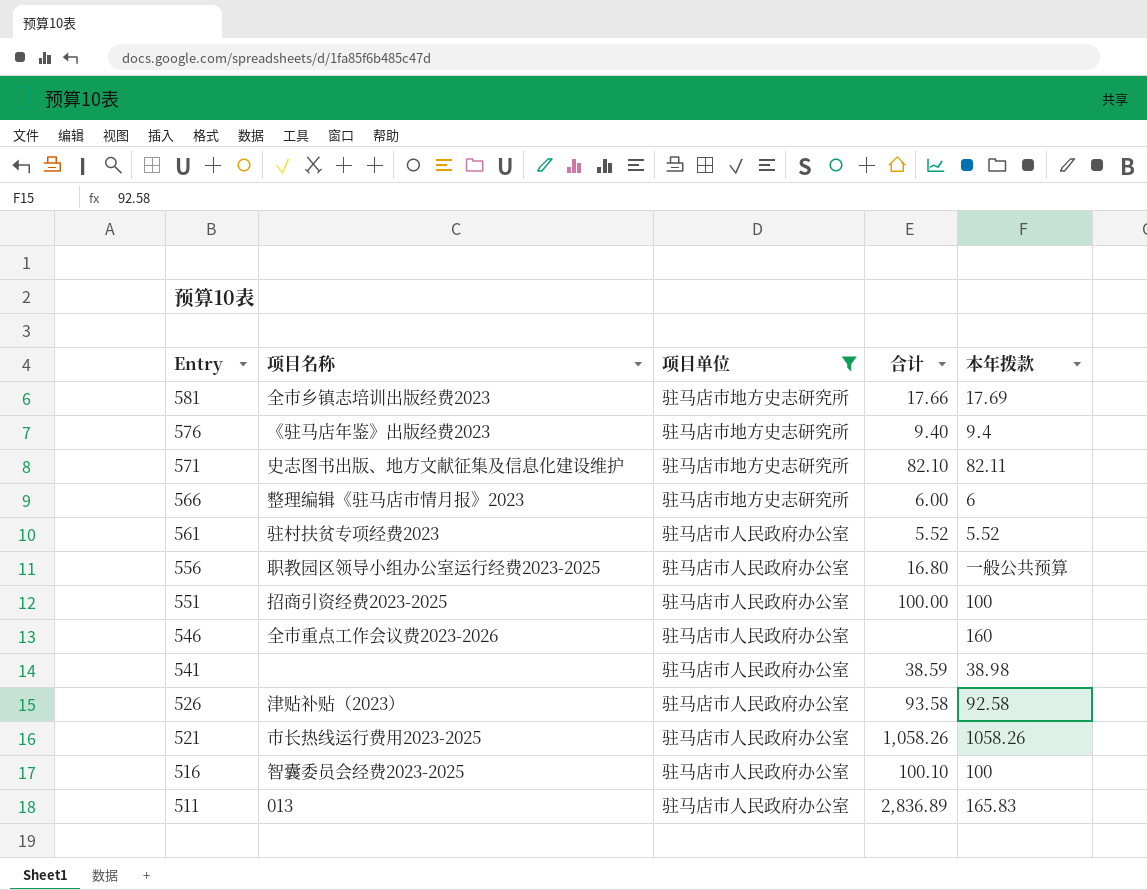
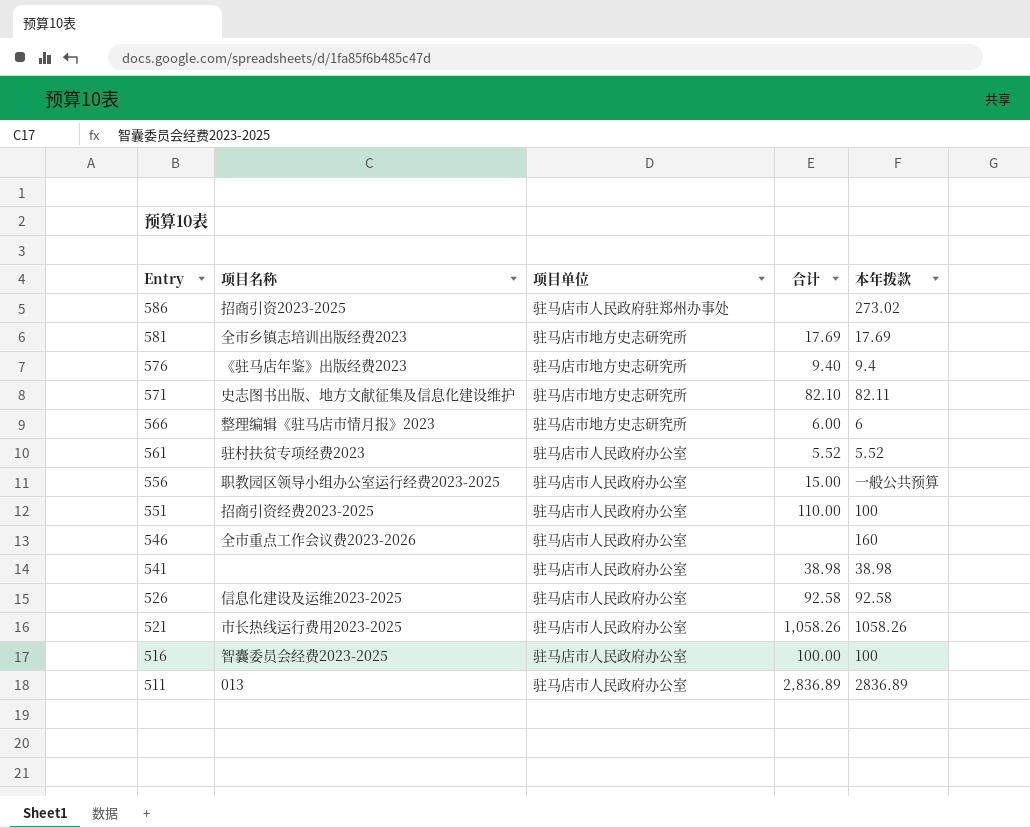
filter: 项目单位 != 驻马店市人民政府驻郑州办事处 -> none
581 | 合计: 17.66 -> 17.69
556 | 合计: 16.80 -> 15.00
551 | 合计: 100.00 -> 110.00
541 | 合计: 38.59 -> 38.98
526 | 项目名称: 津贴补贴（2023） -> 信息化建设及运维2023-2025
526 | 合计: 93.58 -> 92.58
516 | 合计: 100.10 -> 100.00
511 | 本年拨款: 165.83 -> 2836.89

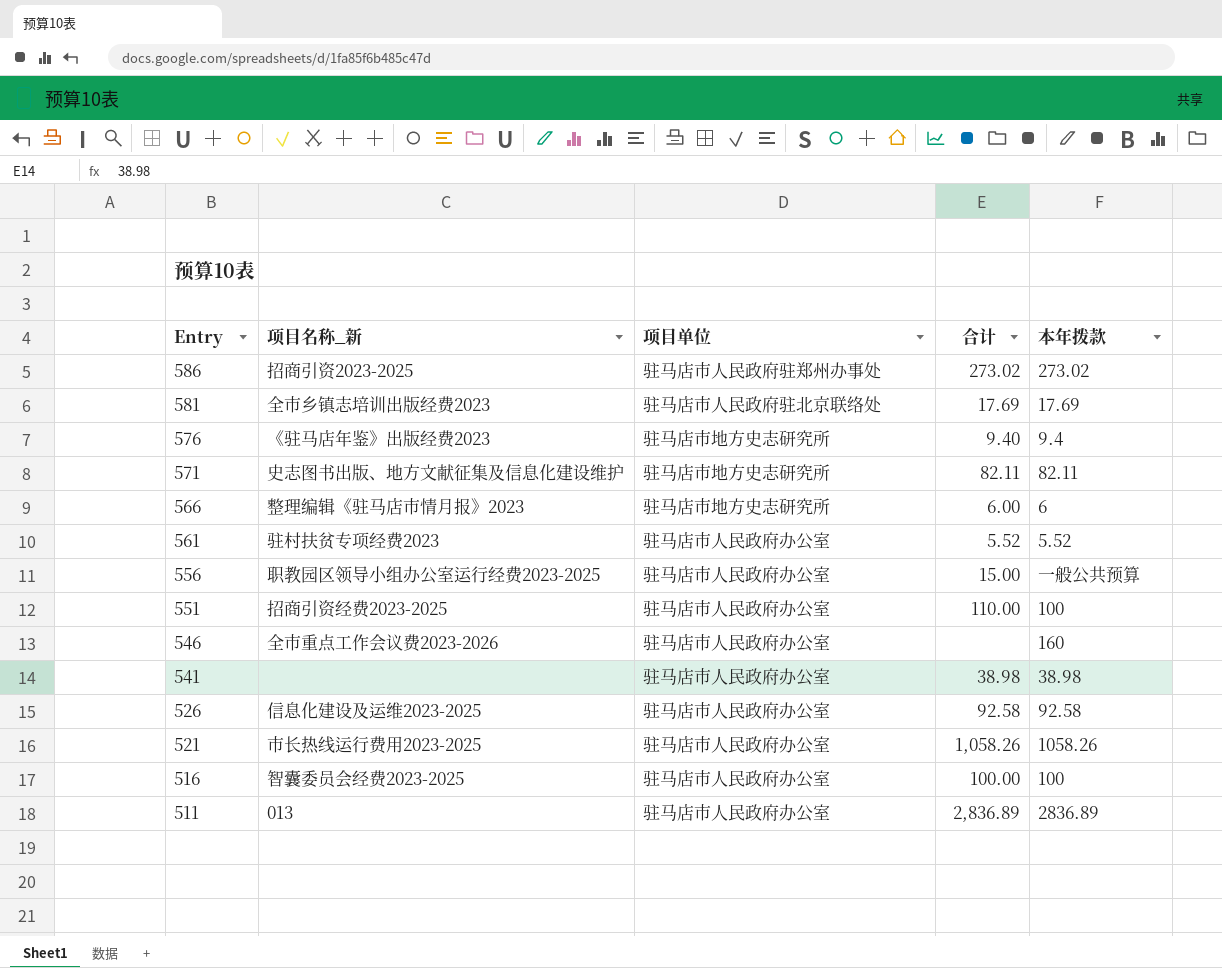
column name: 项目名称 -> 项目名称_新
586 | 合计: none -> 273.02
581 | 项目单位: 驻马店市地方史志研究所 -> 驻马店市人民政府驻北京联络处
571 | 合计: 82.10 -> 82.11

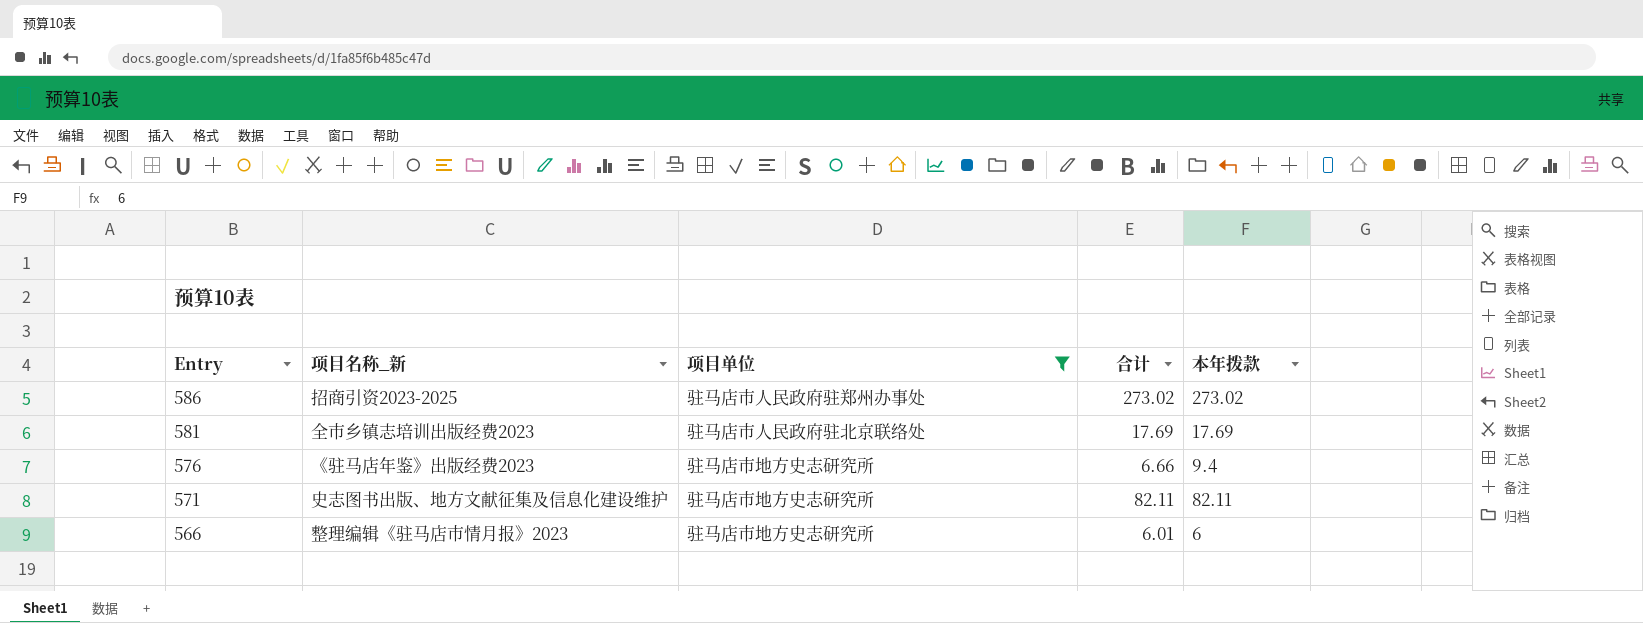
filter: none -> 项目单位 != 驻马店市人民政府办公室
576 | 合计: 9.40 -> 6.66
566 | 合计: 6.00 -> 6.01

